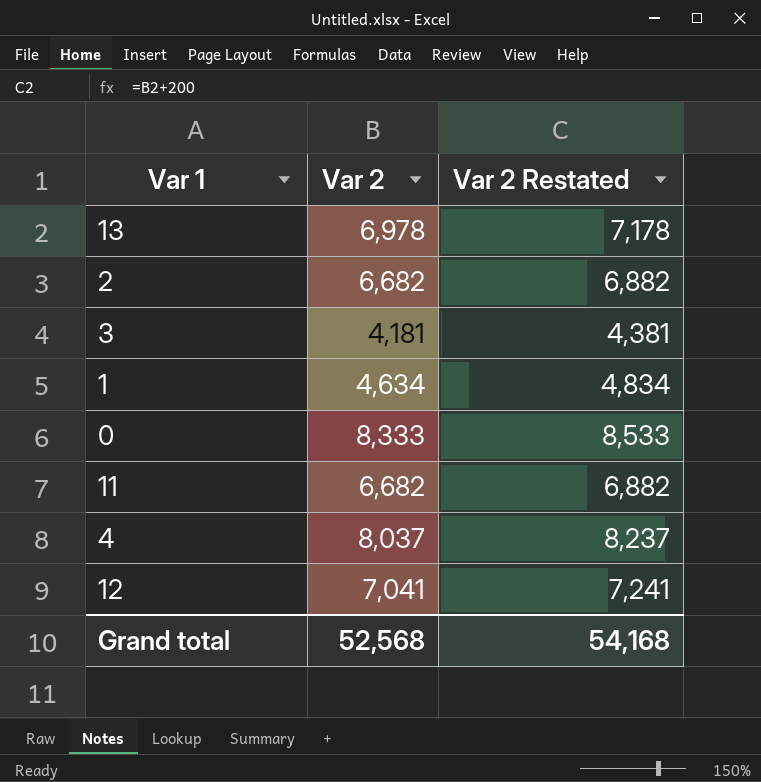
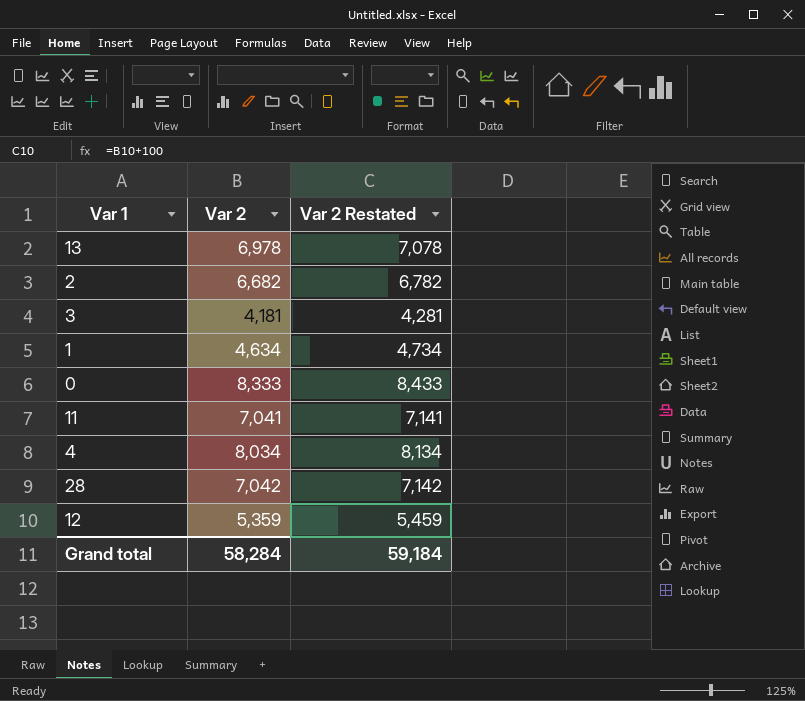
column Var 2 Restated | formula: [Var 2] + 200 -> [Var 2] + 100
11 | Var 2: 6,682 -> 7,041
4 | Var 2: 8,037 -> 8,034
row 28: none -> 7,042 | 7,142
12 | Var 2: 7,041 -> 5,359
Grand total | Var 2: 52,568 -> 58,284
Grand total | Var 2 Restated: 54,168 -> 59,184

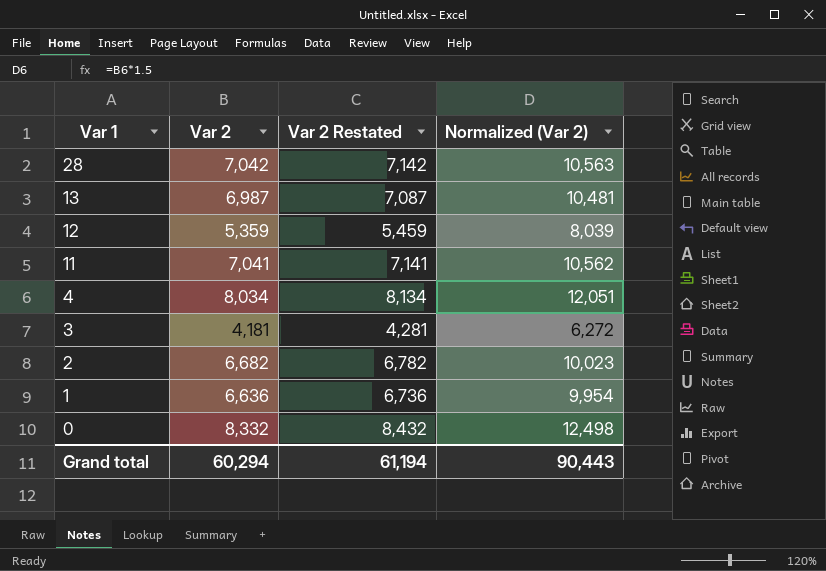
row order: none -> Var 1 descending
column Normalized (Var 2) | formula: none -> [Var 2] * 1.5
13 | Var 2: 6,978 -> 6,987
13 | Var 2 Restated: 7,078 -> 7,087
1 | Var 2: 4,634 -> 6,636
1 | Var 2 Restated: 4,734 -> 6,736
0 | Var 2: 8,333 -> 8,332
0 | Var 2 Restated: 8,433 -> 8,432
Grand total | Var 2: 58,284 -> 60,294
Grand total | Var 2 Restated: 59,184 -> 61,194

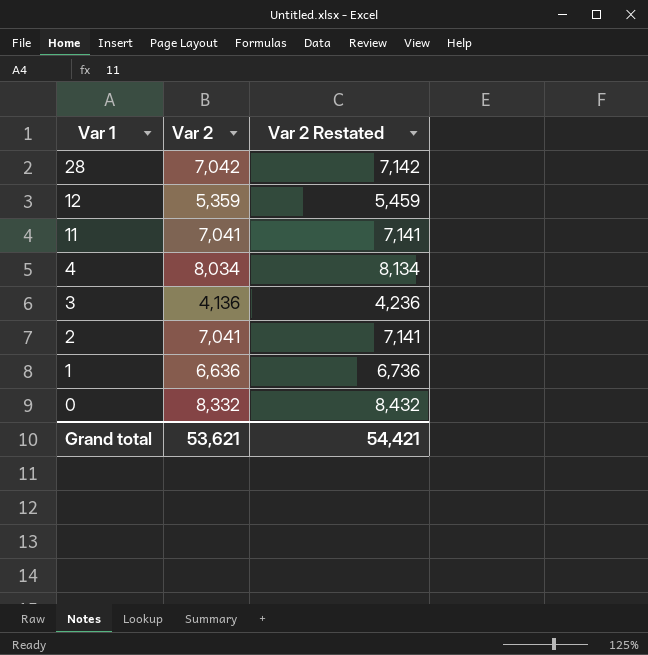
column Normalized (Var 2) | formula: [Var 2] * 1.5 -> none
row 13: 6,987 | 7,087 | 10,481 -> none
3 | Var 2: 4,181 -> 4,136
3 | Var 2 Restated: 4,281 -> 4,236
2 | Var 2: 6,682 -> 7,041
2 | Var 2 Restated: 6,782 -> 7,141
Grand total | Var 2: 60,294 -> 53,621
Grand total | Var 2 Restated: 61,194 -> 54,421

